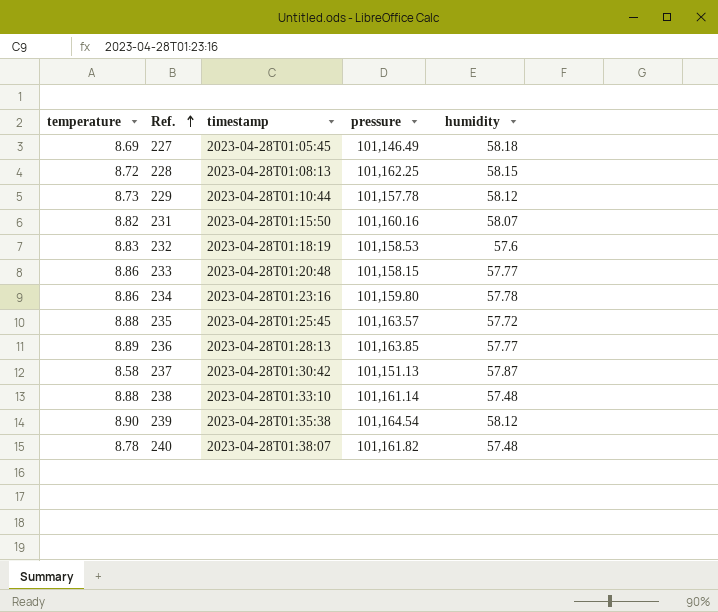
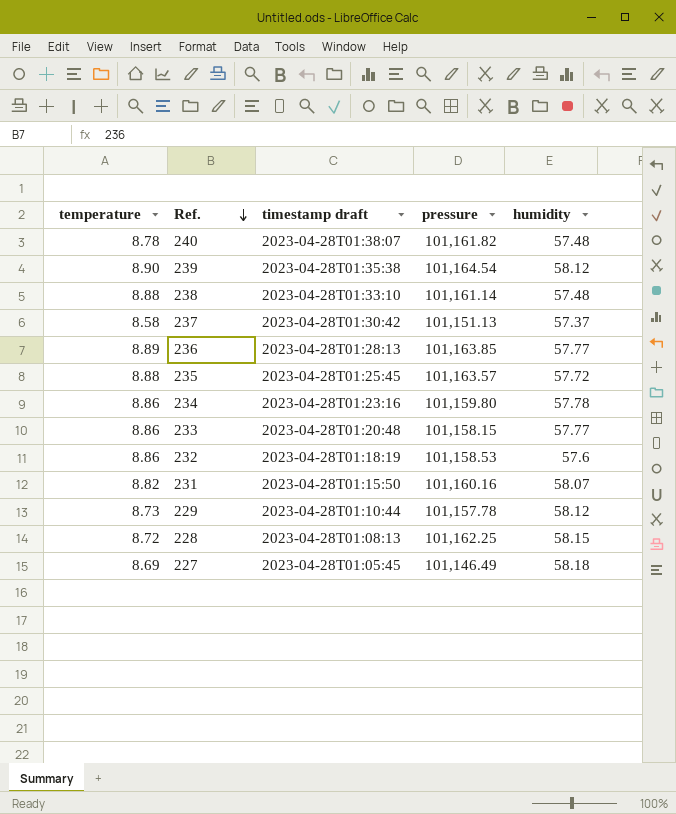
row order: Ref. ascending -> Ref. descending
column name: timestamp -> timestamp draft
237 | humidity: 57.87 -> 57.37
232 | temperature: 8.83 -> 8.86

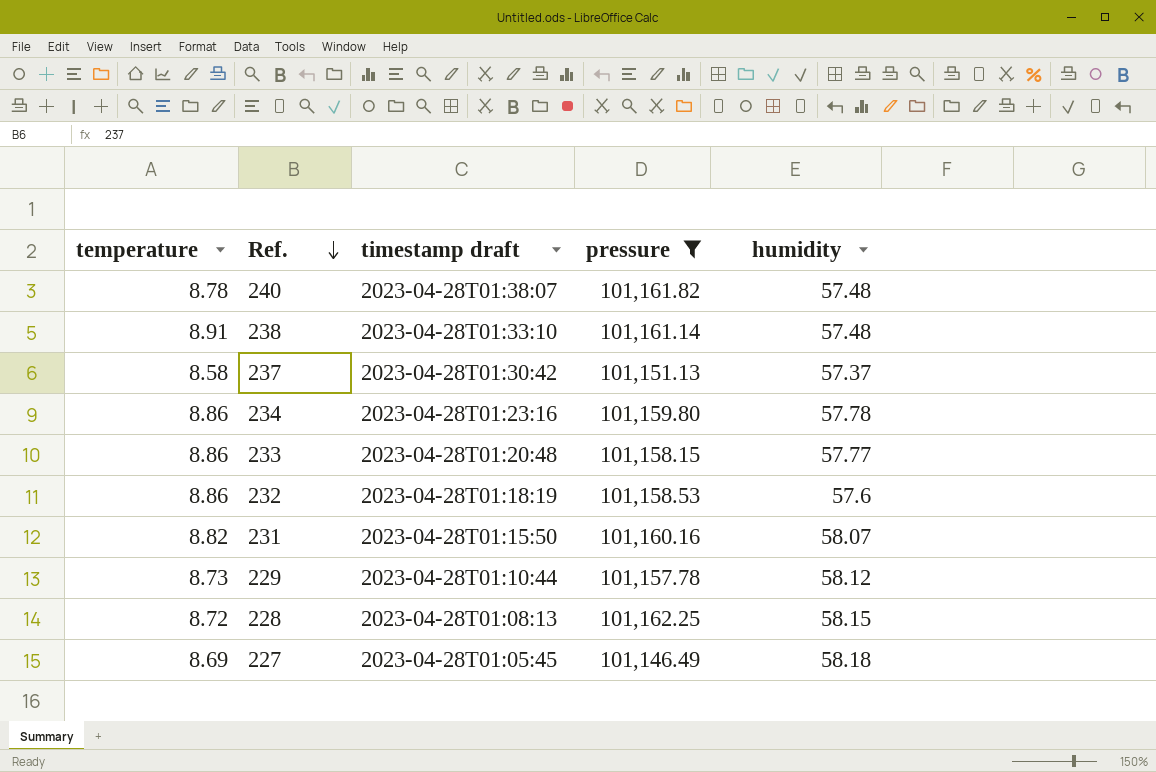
filter: none -> pressure <= 101,162.25
238 | temperature: 8.88 -> 8.91

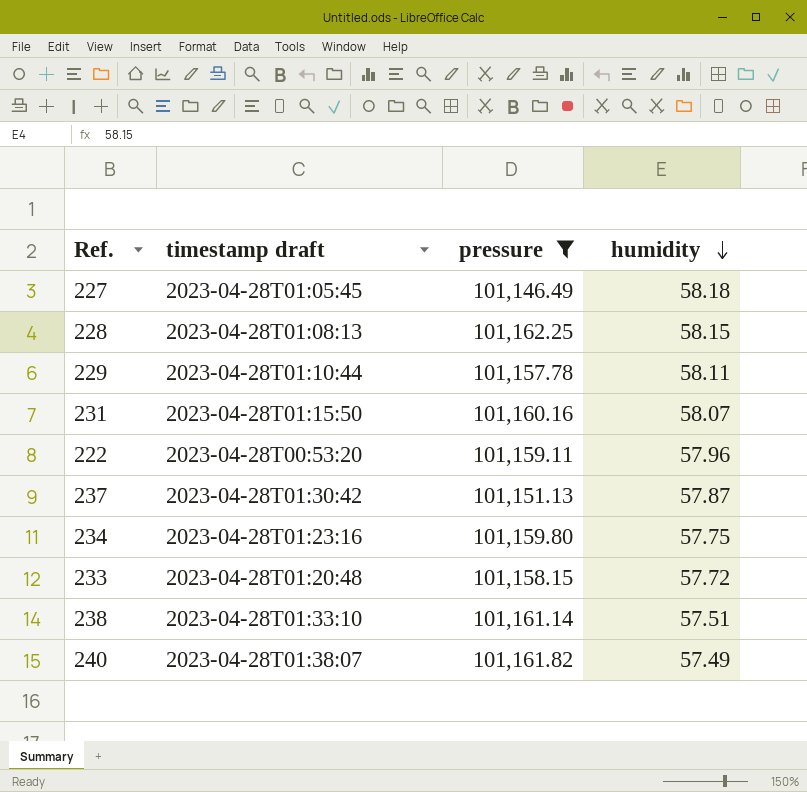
row order: Ref. descending -> humidity descending
column temperature | position: 1 -> none
row 232: 8.86 | 2023-04-28T01:18:19 | 101,158.53 | 57.6 -> none
229 | humidity: 58.12 -> 58.11
row 222: none -> 2023-04-28T00:53:20 | 101,159.11 | 57.96
237 | humidity: 57.37 -> 57.87
234 | humidity: 57.78 -> 57.75
233 | humidity: 57.77 -> 57.72
238 | humidity: 57.48 -> 57.51
240 | humidity: 57.48 -> 57.49

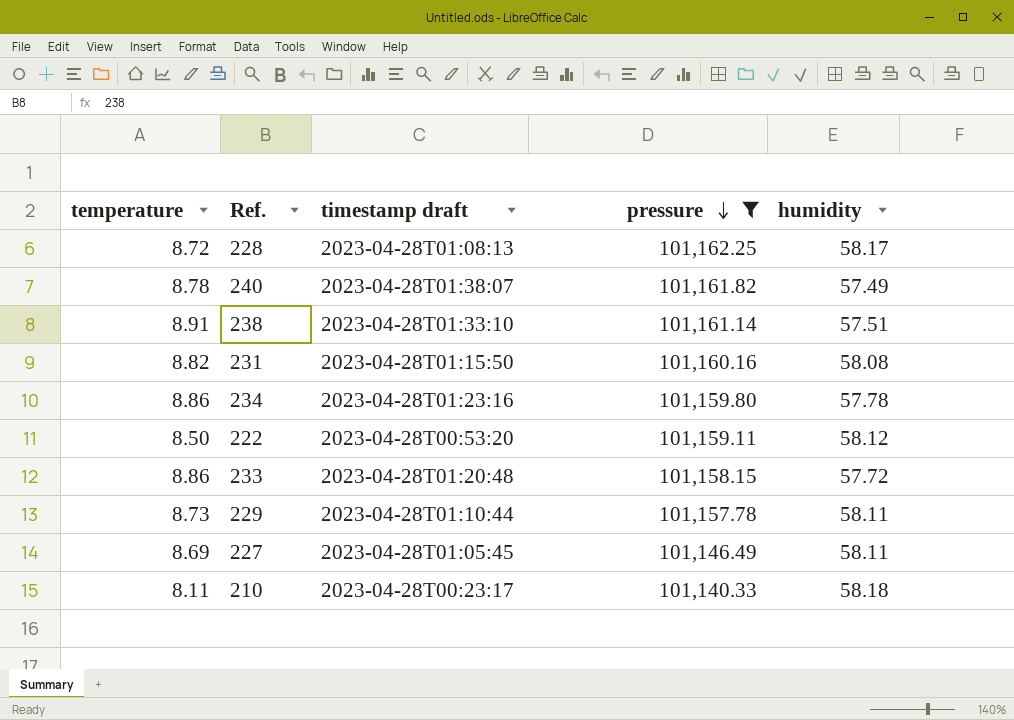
row order: humidity descending -> pressure descending
column temperature | position: none -> 1
row 237: 2023-04-28T01:30:42 | 101,151.13 | 57.87 -> none
228 | humidity: 58.15 -> 58.17
231 | humidity: 58.07 -> 58.08
234 | humidity: 57.75 -> 57.78
222 | humidity: 57.96 -> 58.12
227 | humidity: 58.18 -> 58.11
row 210: none -> 8.11 | 2023-04-28T00:23:17 | 101,140.33 | 58.18

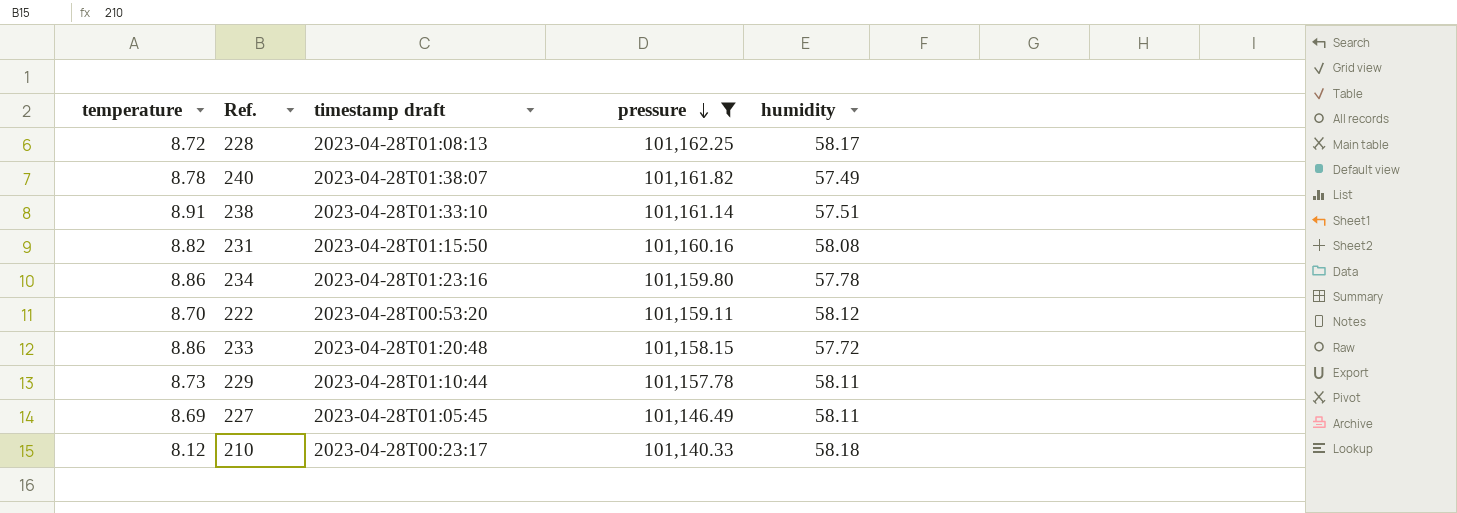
222 | temperature: 8.50 -> 8.70
210 | temperature: 8.11 -> 8.12

